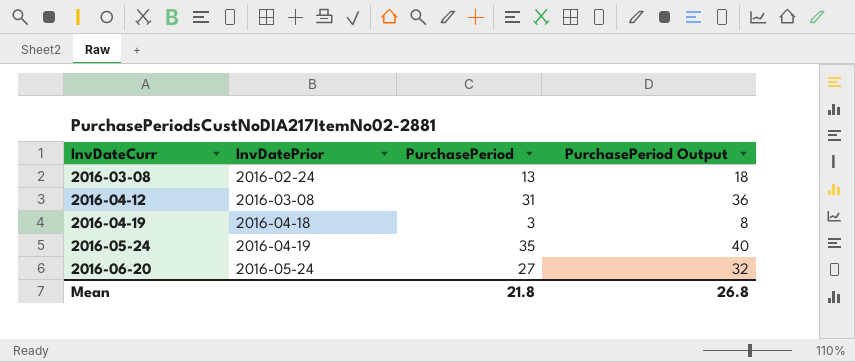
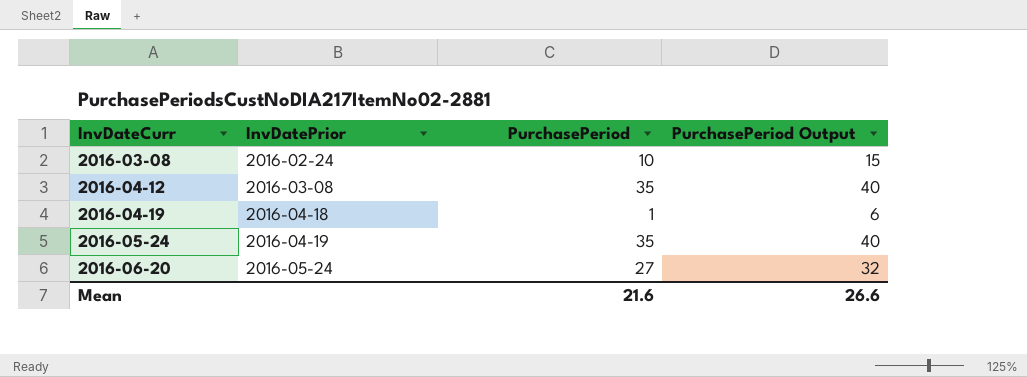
2016-03-08 | PurchasePeriod: 13 -> 10
2016-03-08 | PurchasePeriod Output: 18 -> 15
2016-04-12 | PurchasePeriod: 31 -> 35
2016-04-12 | PurchasePeriod Output: 36 -> 40
2016-04-19 | PurchasePeriod: 3 -> 1
2016-04-19 | PurchasePeriod Output: 8 -> 6
Mean | PurchasePeriod: 21.8 -> 21.6
Mean | PurchasePeriod Output: 26.8 -> 26.6

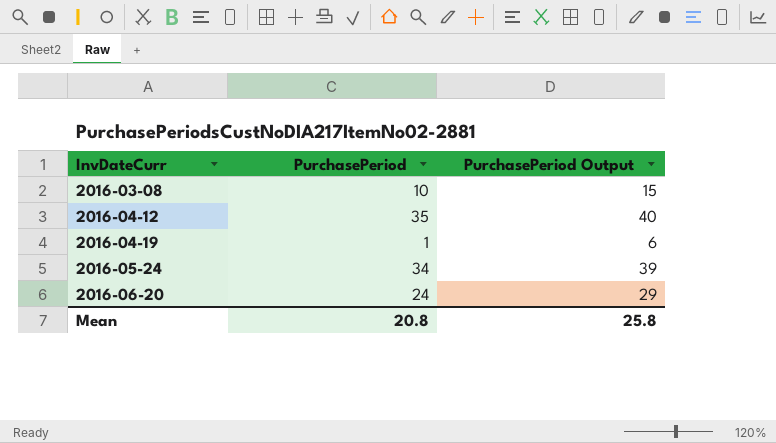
column InvDatePrior | position: 2 -> none
2016-05-24 | PurchasePeriod: 35 -> 34
2016-05-24 | PurchasePeriod Output: 40 -> 39
2016-06-20 | PurchasePeriod: 27 -> 24
2016-06-20 | PurchasePeriod Output: 32 -> 29
Mean | PurchasePeriod: 21.6 -> 20.8
Mean | PurchasePeriod Output: 26.6 -> 25.8

